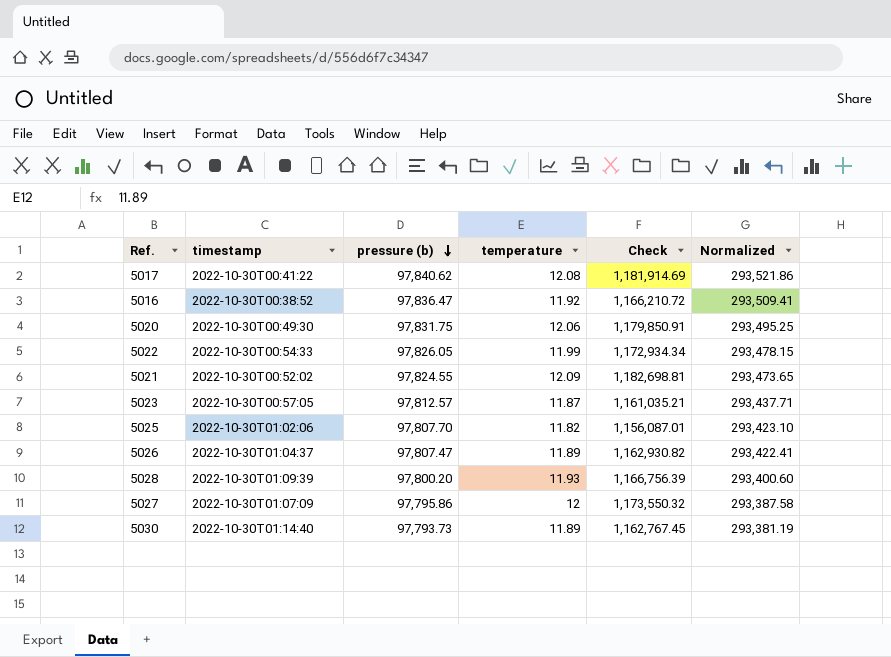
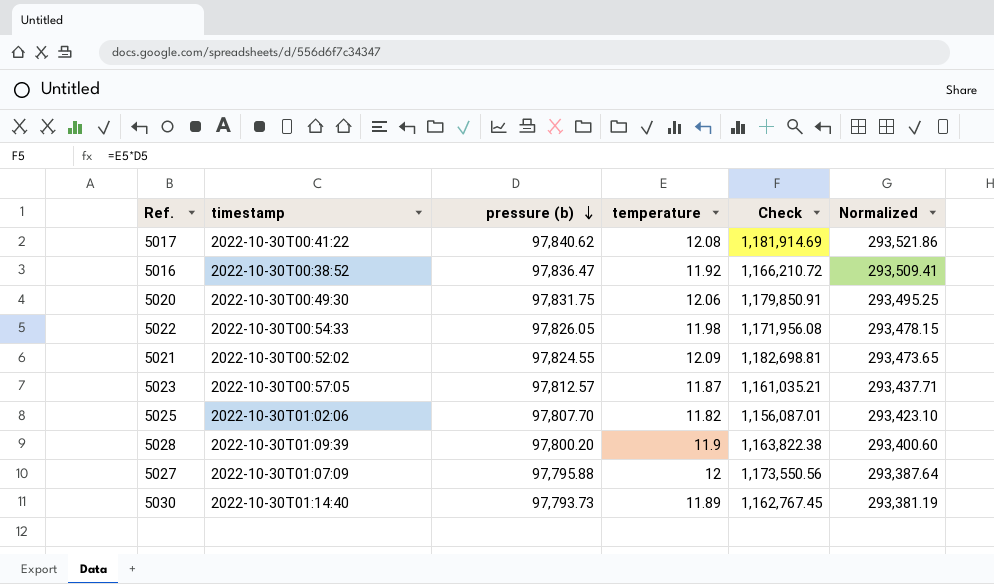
row 5026: 2022-10-30T01:04:37 | 97,807.47 | 11.89 | 1,162,930.82 | 293,422.41 -> none
5022 | temperature: 11.99 -> 11.98
5022 | Check: 1,172,934.34 -> 1,171,956.08
5028 | temperature: 11.93 -> 11.9
5028 | Check: 1,166,756.39 -> 1,163,822.38
5027 | pressure (b): 97,795.86 -> 97,795.88
5027 | Check: 1,173,550.32 -> 1,173,550.56
5027 | Normalized: 293,387.58 -> 293,387.64

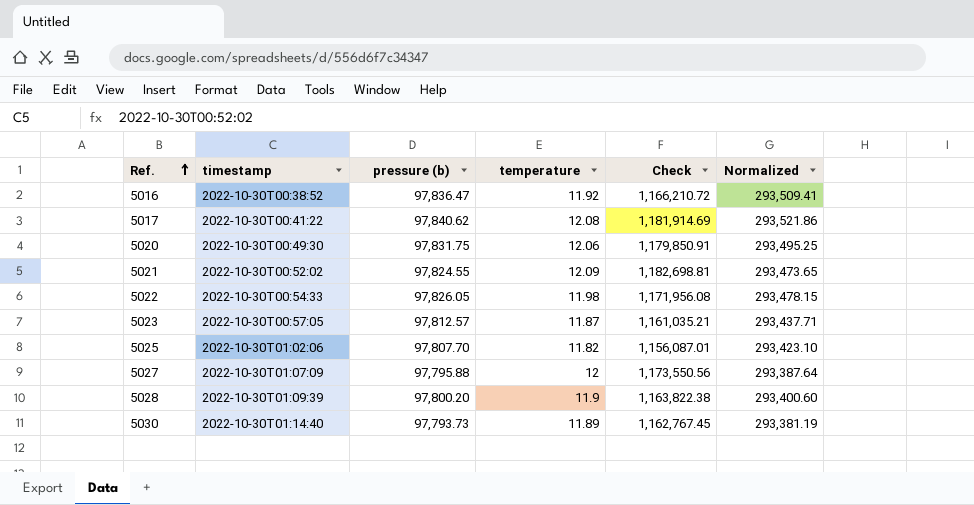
row order: pressure (b) descending -> Ref. ascending

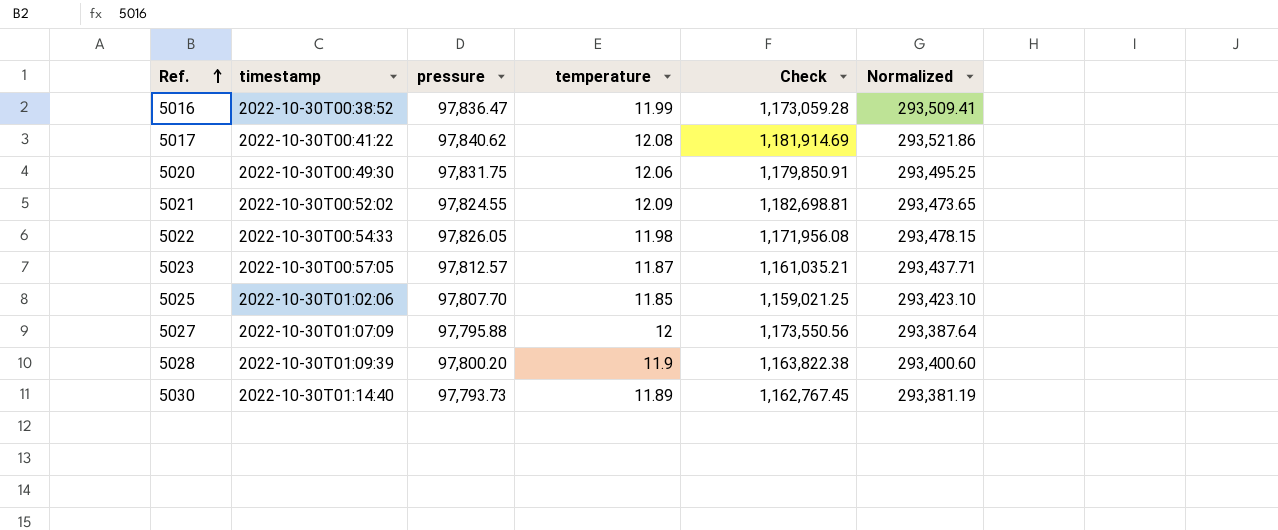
column name: pressure (b) -> pressure
5016 | temperature: 11.92 -> 11.99
5016 | Check: 1,166,210.72 -> 1,173,059.28
5025 | temperature: 11.82 -> 11.85
5025 | Check: 1,156,087.01 -> 1,159,021.25

